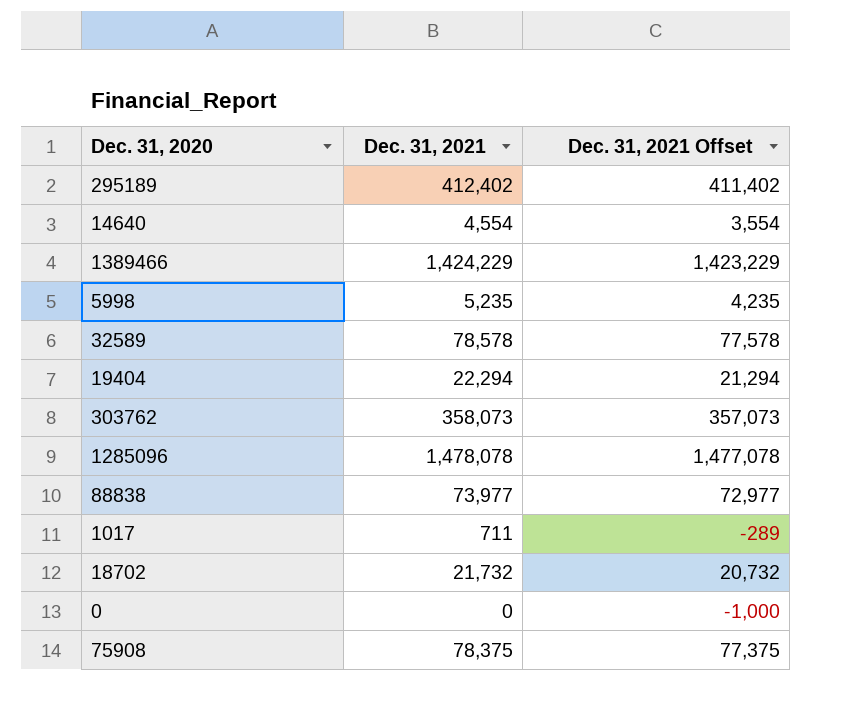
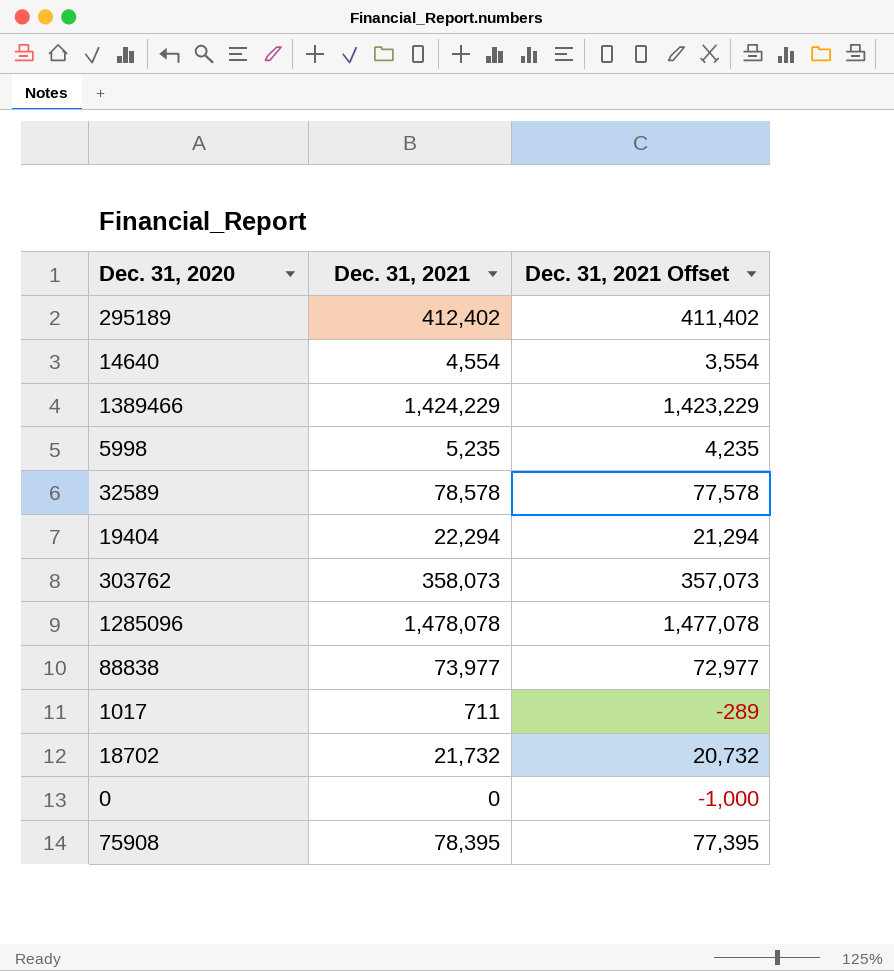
75908 | Dec. 31, 2021: 78,375 -> 78,395
75908 | Dec. 31, 2021 Offset: 77,375 -> 77,395

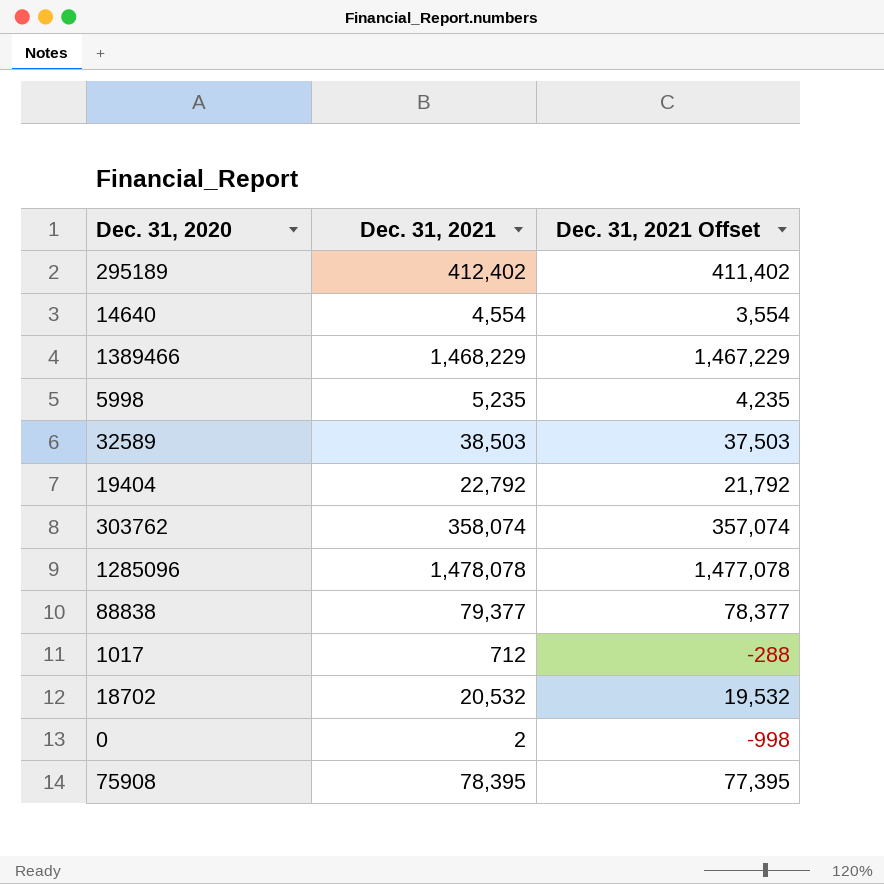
1389466 | Dec. 31, 2021: 1,424,229 -> 1,468,229
1389466 | Dec. 31, 2021 Offset: 1,423,229 -> 1,467,229
32589 | Dec. 31, 2021: 78,578 -> 38,503
32589 | Dec. 31, 2021 Offset: 77,578 -> 37,503
19404 | Dec. 31, 2021: 22,294 -> 22,792
19404 | Dec. 31, 2021 Offset: 21,294 -> 21,792
303762 | Dec. 31, 2021: 358,073 -> 358,074
303762 | Dec. 31, 2021 Offset: 357,073 -> 357,074
88838 | Dec. 31, 2021: 73,977 -> 79,377
88838 | Dec. 31, 2021 Offset: 72,977 -> 78,377
1017 | Dec. 31, 2021: 711 -> 712
1017 | Dec. 31, 2021 Offset: -289 -> -288
18702 | Dec. 31, 2021: 21,732 -> 20,532
18702 | Dec. 31, 2021 Offset: 20,732 -> 19,532
0 | Dec. 31, 2021: 0 -> 2
0 | Dec. 31, 2021 Offset: -1,000 -> -998

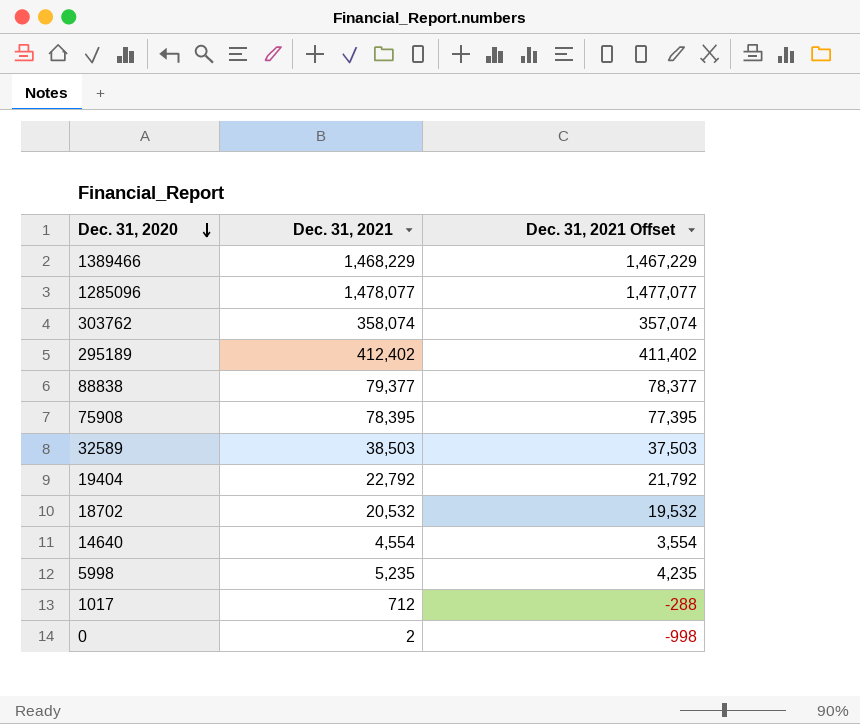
row order: none -> Dec. 31, 2020 descending
1285096 | Dec. 31, 2021: 1,478,078 -> 1,478,077
1285096 | Dec. 31, 2021 Offset: 1,477,078 -> 1,477,077

